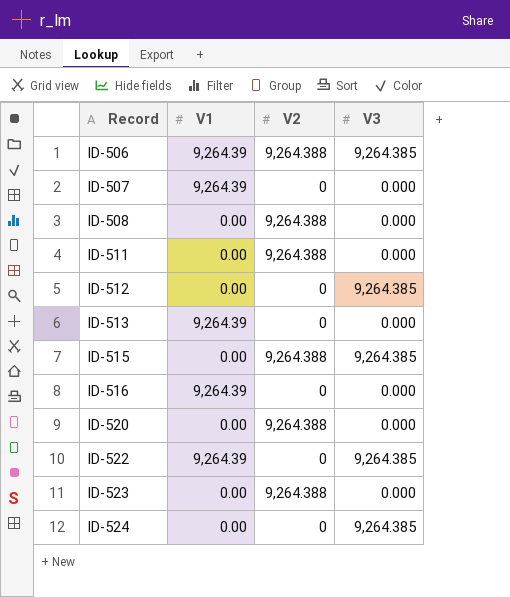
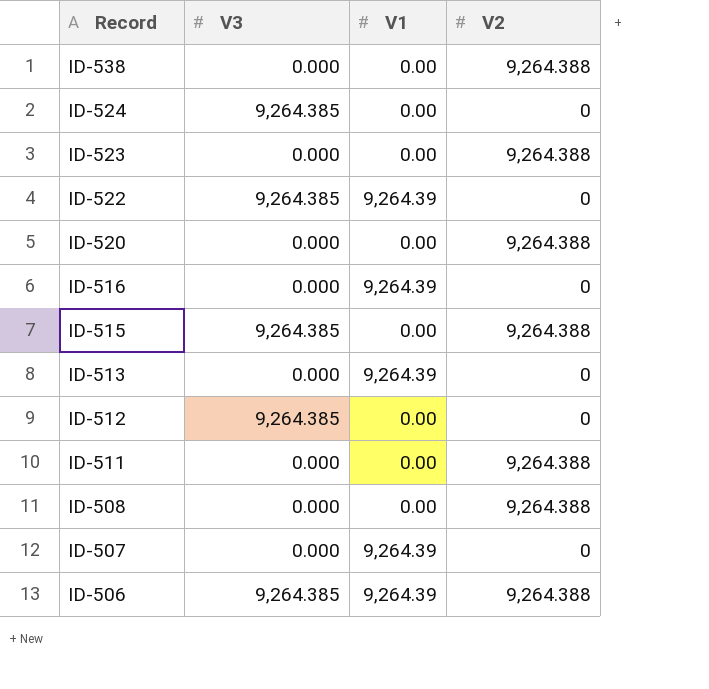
row order: Record ascending -> Record descending
column V3 | position: 4 -> 2
row ID-538: none -> 0.000 | 0.00 | 9,264.388

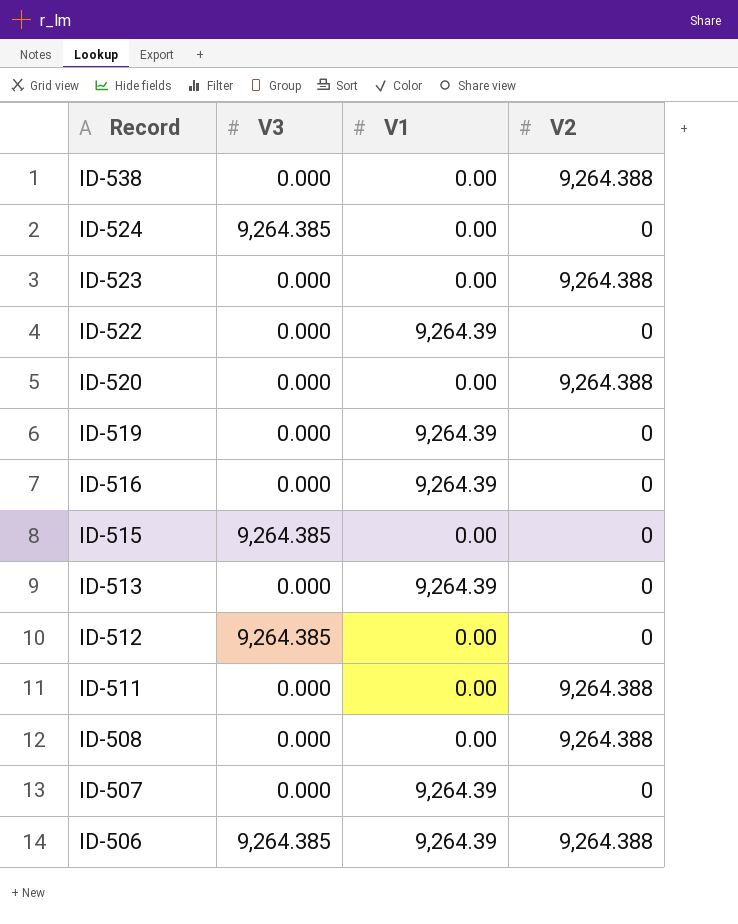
ID-522 | V3: 9,264.385 -> 0.000
row ID-519: none -> 0.000 | 9,264.39 | 0
ID-515 | V2: 9,264.388 -> 0

